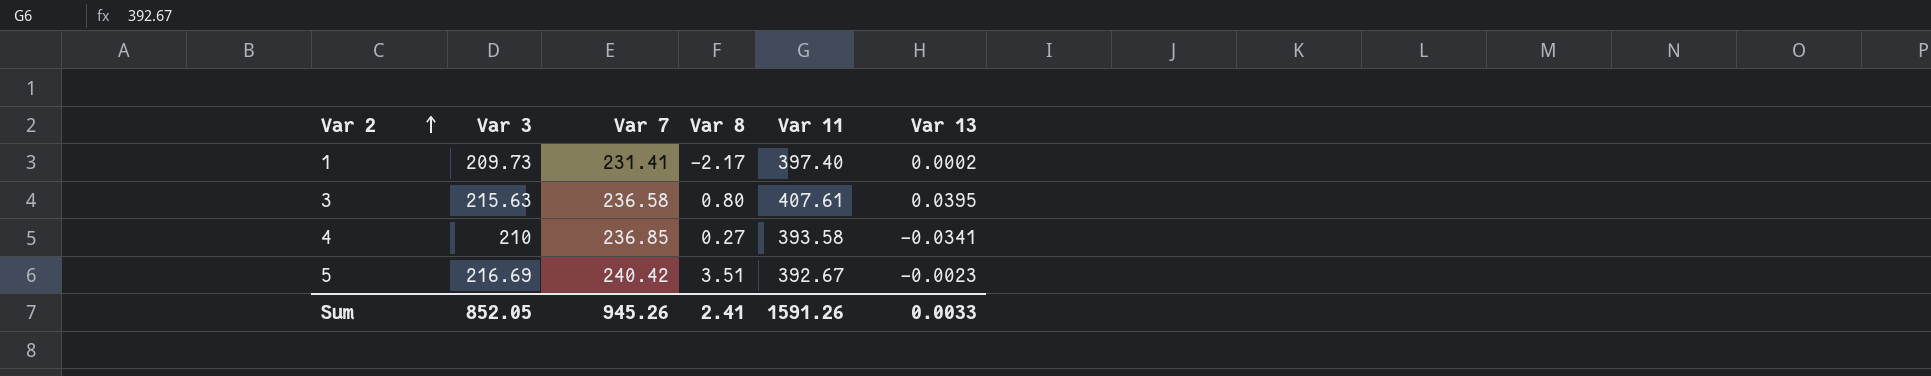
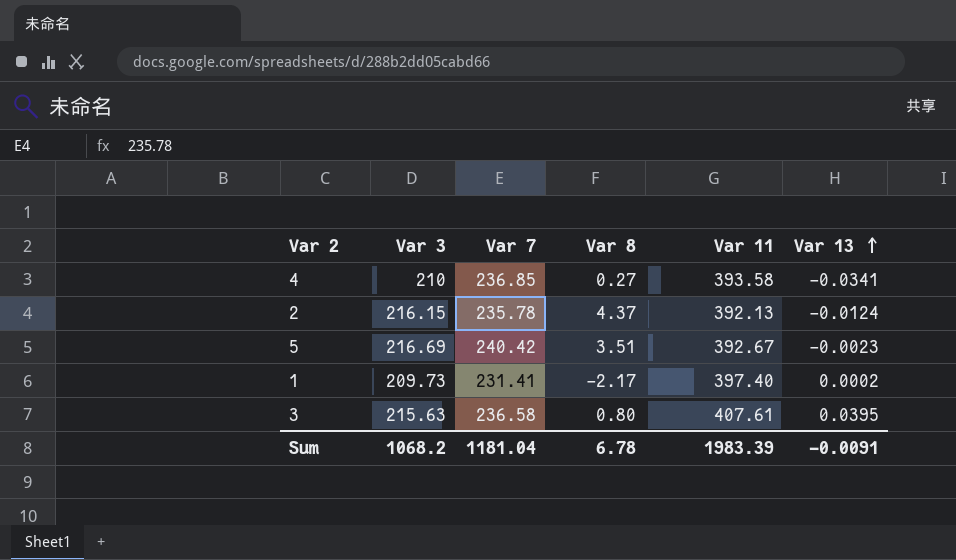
row order: Var 2 ascending -> Var 13 ascending
row 2: none -> 216.15 | 235.78 | 4.37 | 392.13 | -0.0124
Sum | Var 3: 852.05 -> 1068.2
Sum | Var 7: 945.26 -> 1181.04
Sum | Var 8: 2.41 -> 6.78
Sum | Var 11: 1591.26 -> 1983.39
Sum | Var 13: 0.0033 -> -0.0091

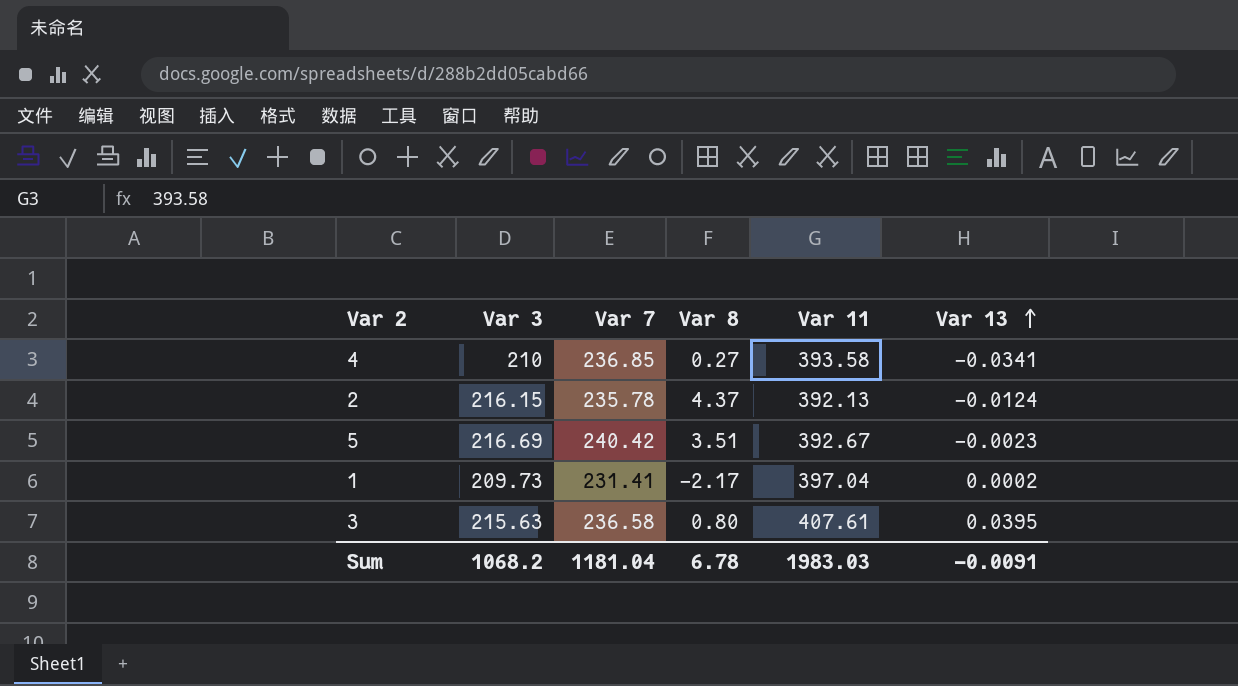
1 | Var 11: 397.40 -> 397.04
Sum | Var 11: 1983.39 -> 1983.03

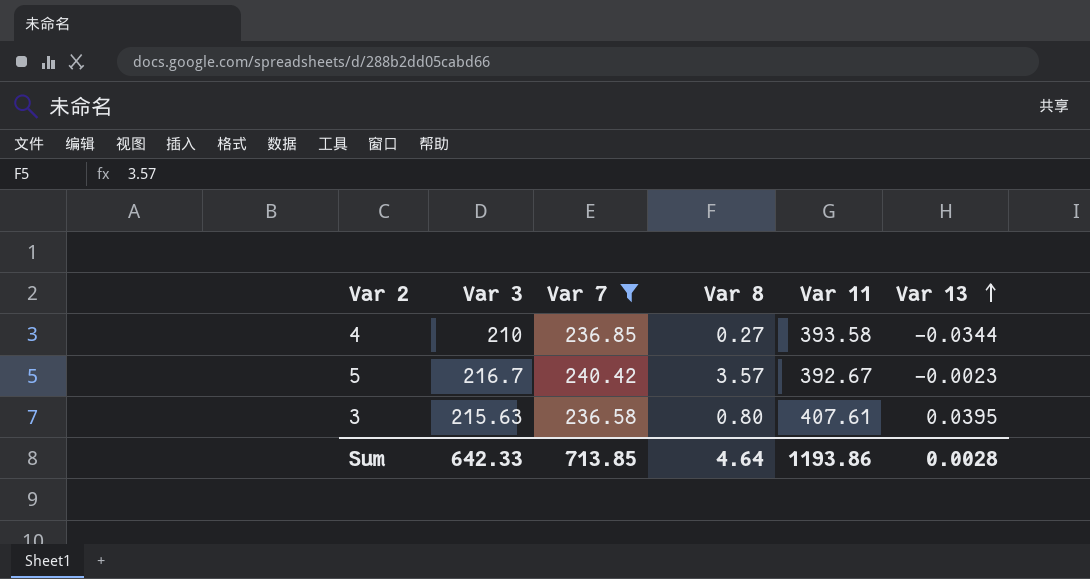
filter: none -> Var 7 >= 236.58
4 | Var 13: -0.0341 -> -0.0344
5 | Var 3: 216.69 -> 216.7
5 | Var 8: 3.51 -> 3.57
Sum | Var 3: 1068.2 -> 642.33
Sum | Var 7: 1181.04 -> 713.85
Sum | Var 8: 6.78 -> 4.64
Sum | Var 11: 1983.03 -> 1193.86
Sum | Var 13: -0.0091 -> 0.0028

